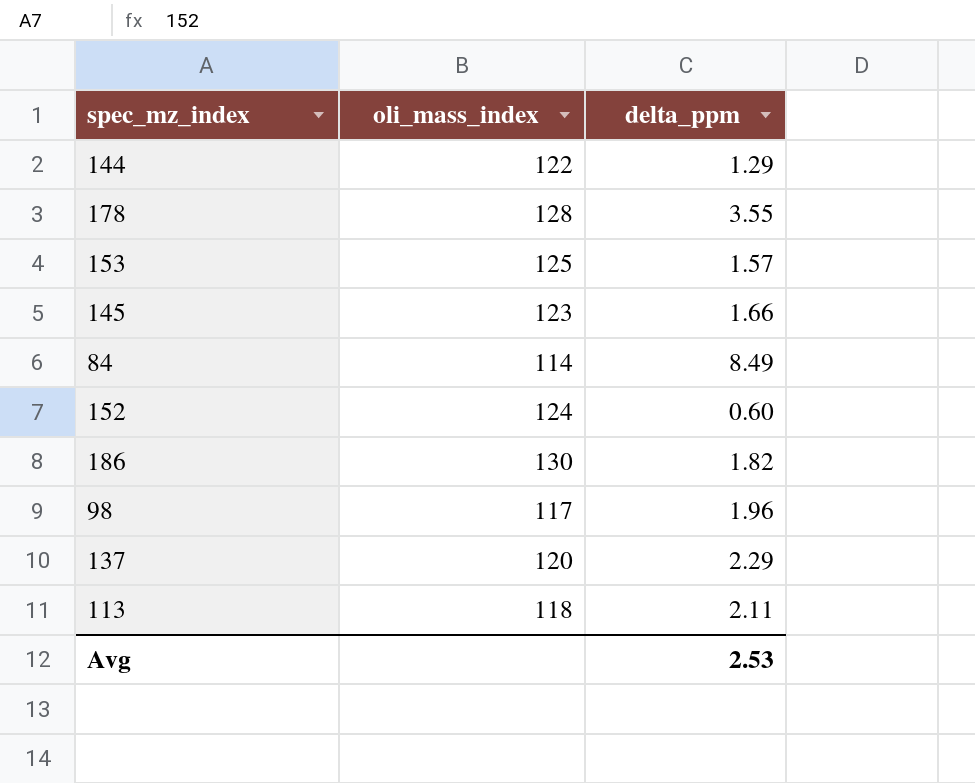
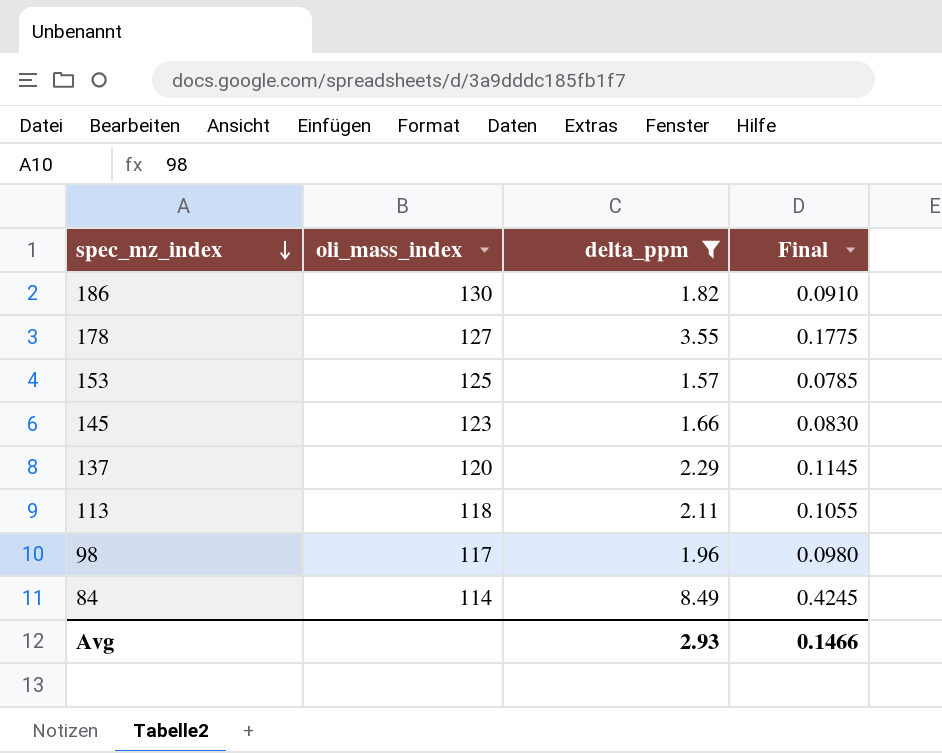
filter: none -> delta_ppm >= 1.57
row order: none -> spec_mz_index descending
column Final | formula: none -> [delta_ppm] * 0.05
178 | oli_mass_index: 128 -> 127
Avg | delta_ppm: 2.53 -> 2.93

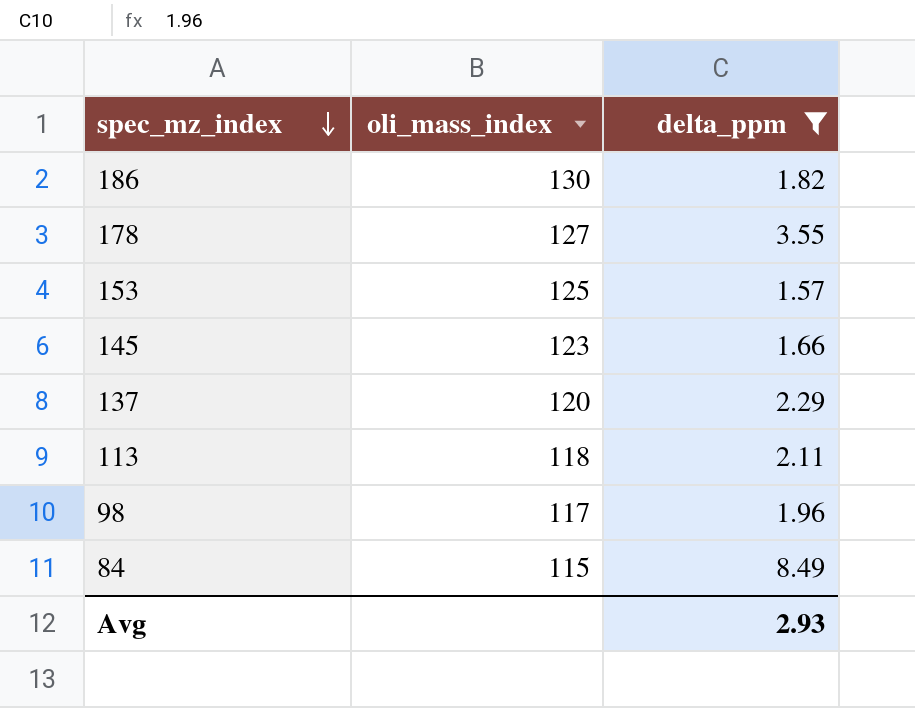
column Final | formula: [delta_ppm] * 0.05 -> none
84 | oli_mass_index: 114 -> 115

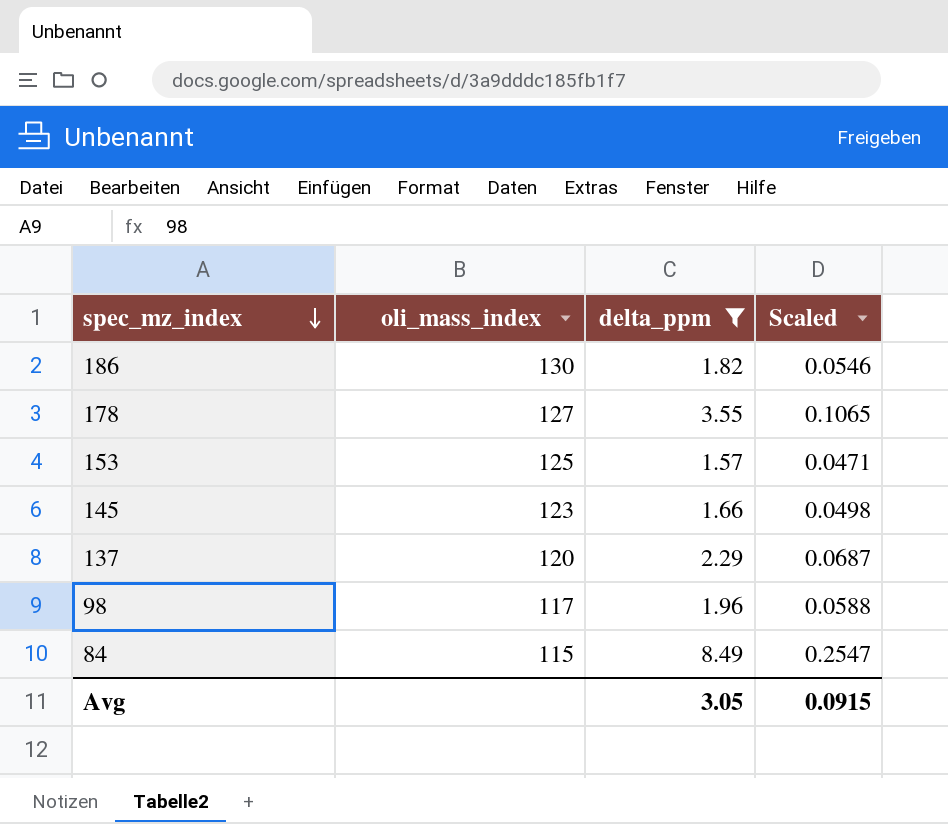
column Scaled | formula: none -> [delta_ppm] * 0.03
row 113: 118 | 2.11 -> none
Avg | delta_ppm: 2.93 -> 3.05

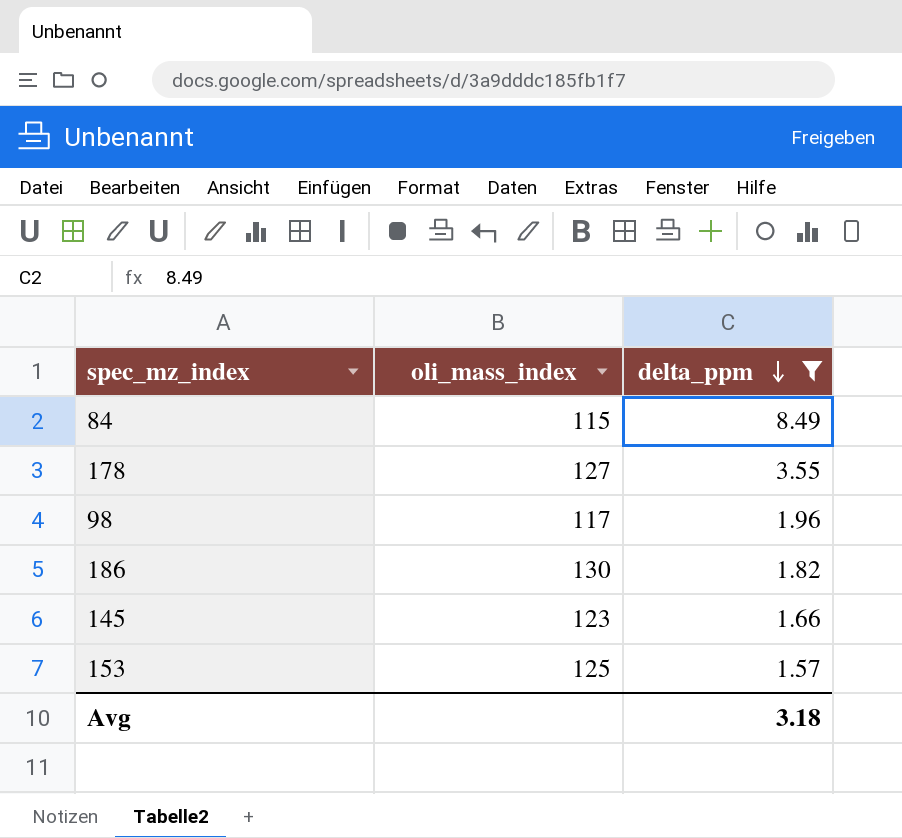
row order: spec_mz_index descending -> delta_ppm descending
column Scaled | formula: [delta_ppm] * 0.03 -> none
row 137: 120 | 2.29 | 0.0687 -> none
Avg | delta_ppm: 3.05 -> 3.18

